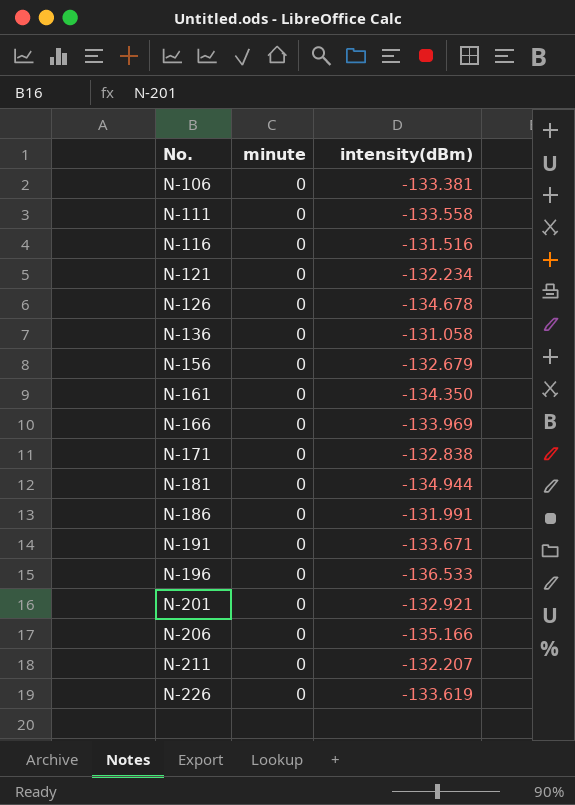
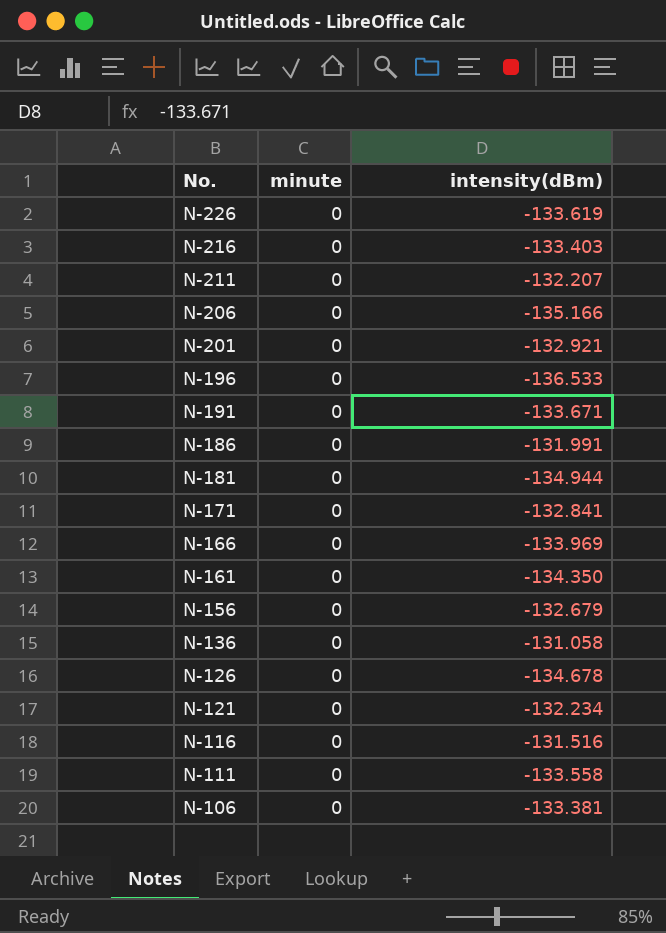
row order: No. ascending -> No. descending
row N-216: none -> 0 | -133.403
N-171 | intensity(dBm): -132.838 -> -132.841

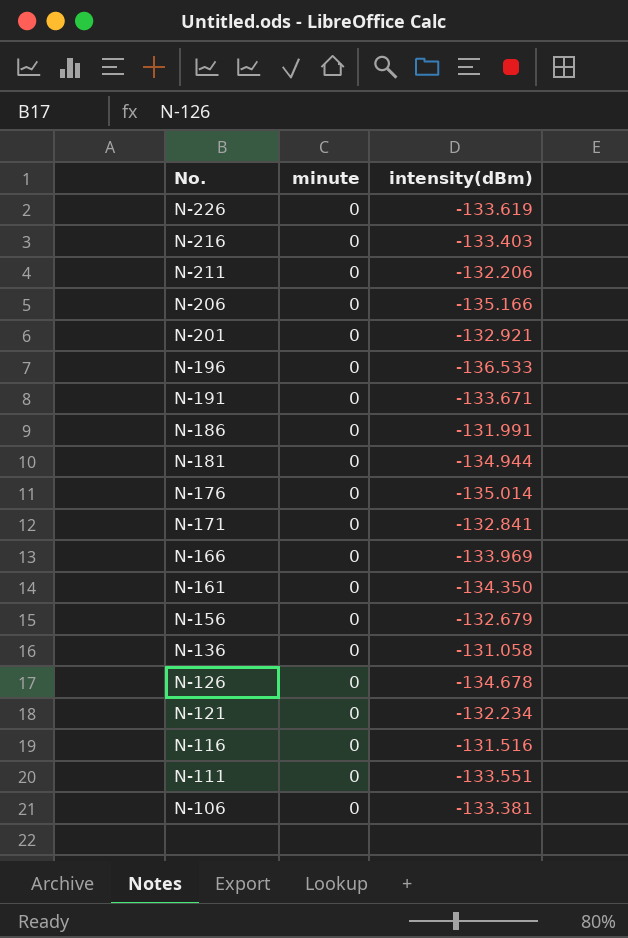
N-211 | intensity(dBm): -132.207 -> -132.206
row N-176: none -> 0 | -135.014
N-111 | intensity(dBm): -133.558 -> -133.551

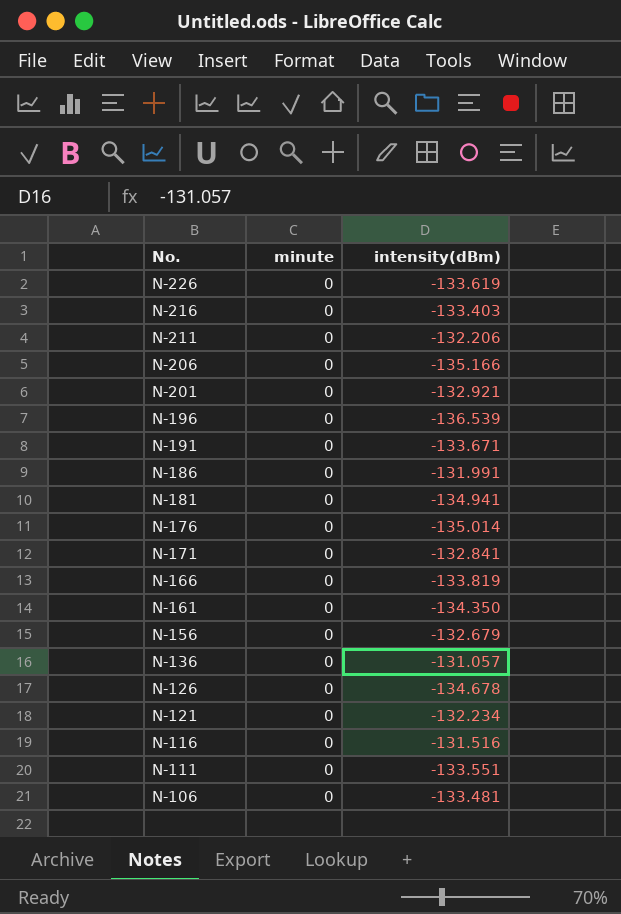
N-196 | intensity(dBm): -136.533 -> -136.539
N-181 | intensity(dBm): -134.944 -> -134.941
N-166 | intensity(dBm): -133.969 -> -133.819
N-136 | intensity(dBm): -131.058 -> -131.057
N-106 | intensity(dBm): -133.381 -> -133.481

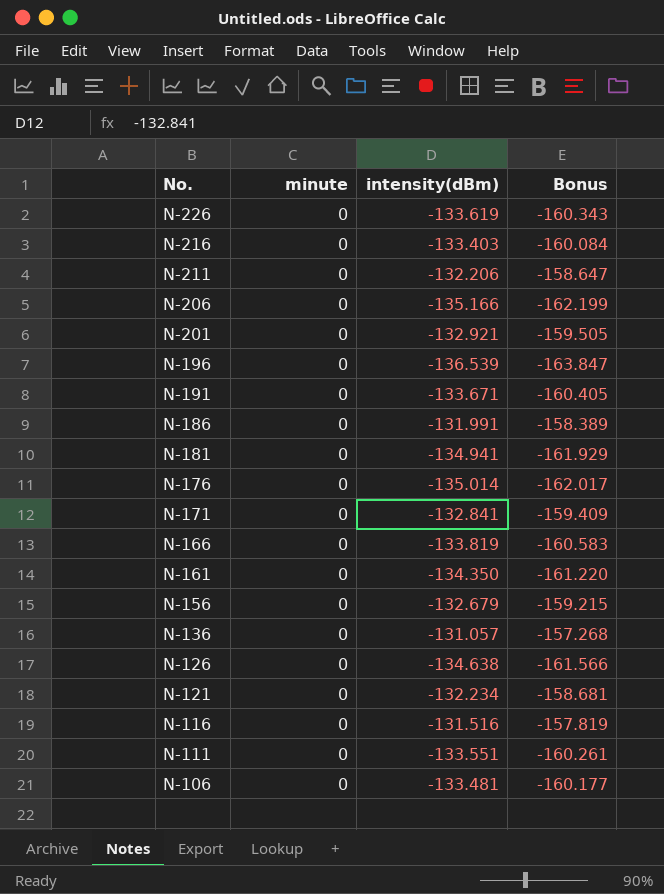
column Bonus | formula: none -> [intensity(dBm)] * 1.2
N-126 | intensity(dBm): -134.678 -> -134.638

